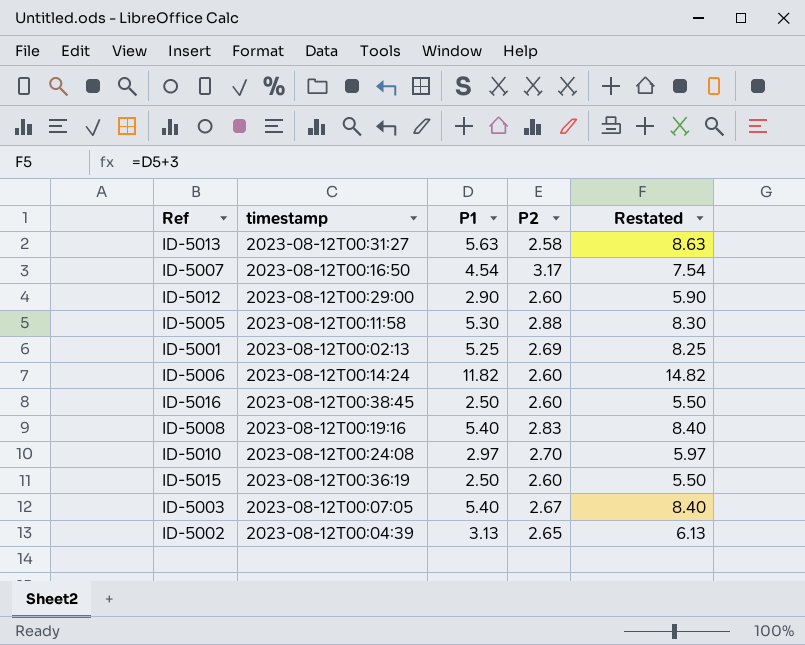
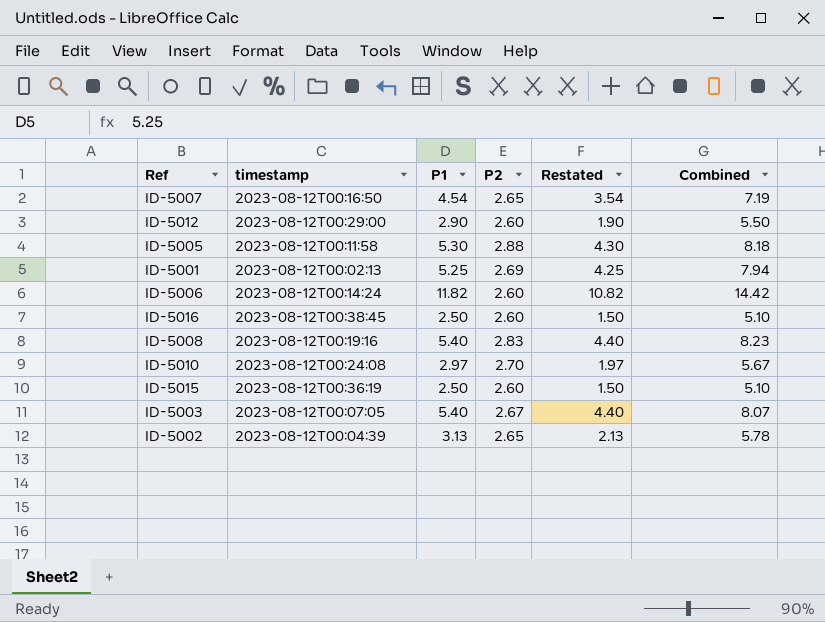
column Restated | formula: [P1] + 3 -> [P1] - 1
column Combined | formula: none -> [P1] + [P2]
row ID-5013: 2023-08-12T00:31:27 | 5.63 | 2.58 | 8.63 -> none
ID-5007 | P2: 3.17 -> 2.65

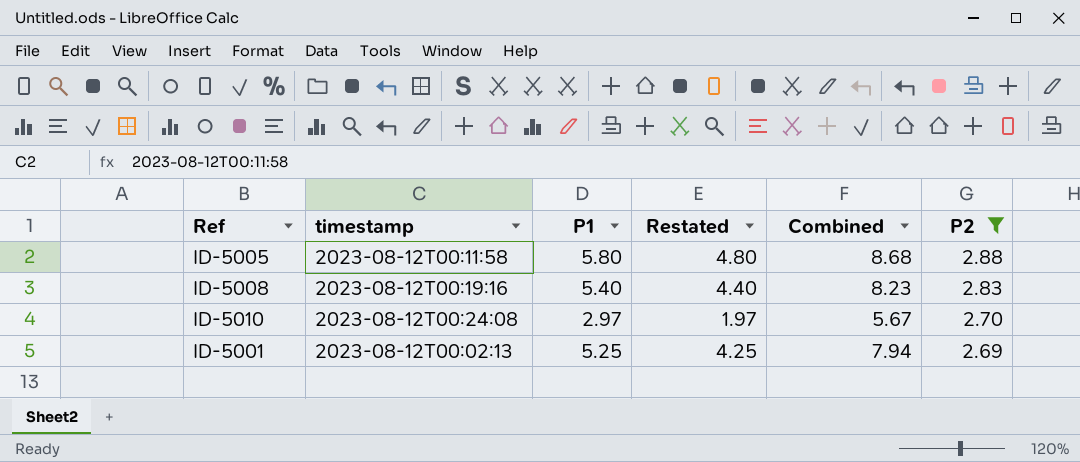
filter: none -> P2 >= 2.69
row order: none -> P2 descending
column P2 | position: 4 -> 6
ID-5005 | P1: 5.30 -> 5.80
ID-5005 | Restated: 4.30 -> 4.80
ID-5005 | Combined: 8.18 -> 8.68

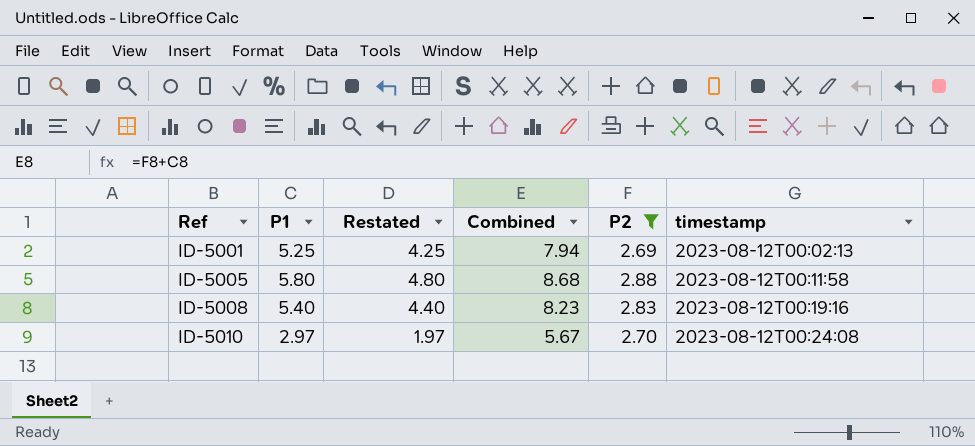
row order: P2 descending -> Ref ascending
column timestamp | position: 2 -> 6

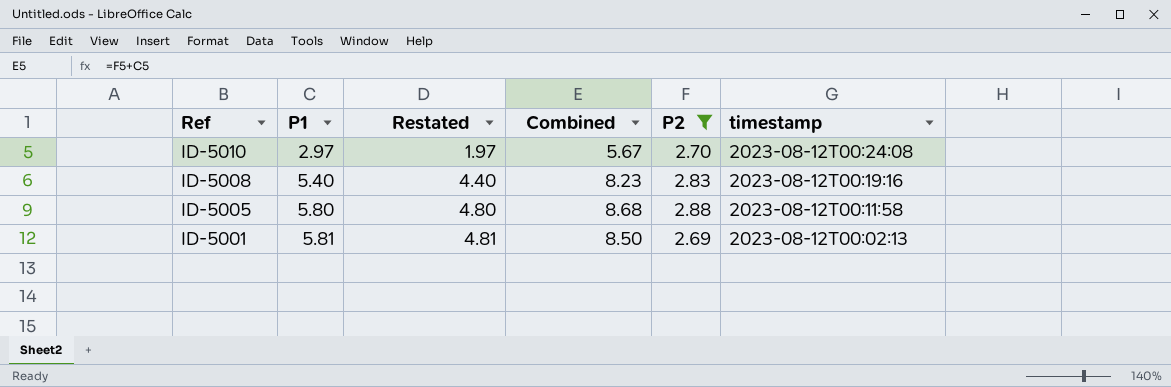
row order: Ref ascending -> Ref descending
ID-5001 | P1: 5.25 -> 5.81
ID-5001 | Restated: 4.25 -> 4.81
ID-5001 | Combined: 7.94 -> 8.50

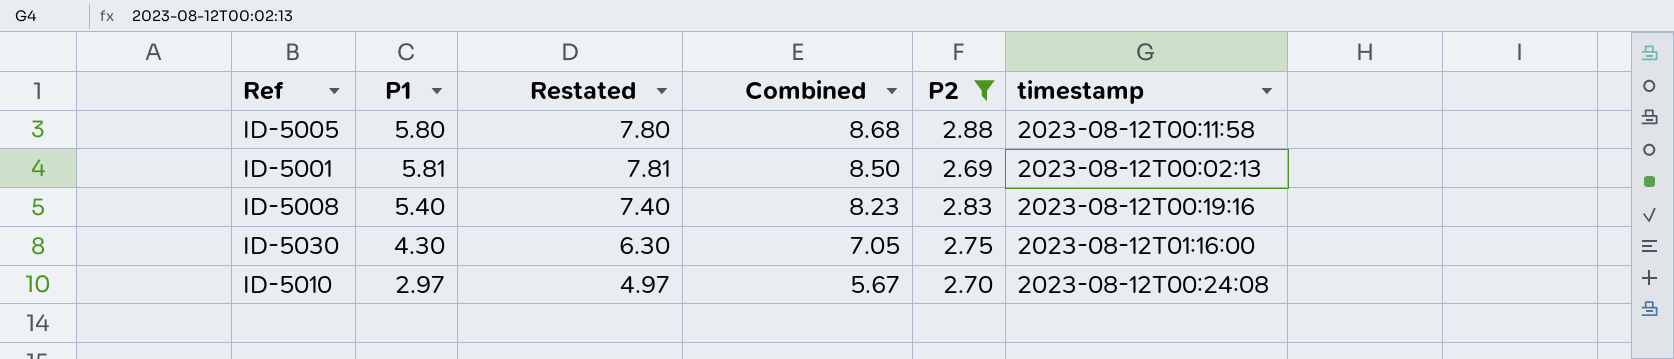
row order: Ref descending -> Combined descending
column Restated | formula: [P1] - 1 -> [P1] + 2
row ID-5030: none -> 4.30 | 6.30 | 7.05 | 2.75 | 2023-08-12T01:16:00

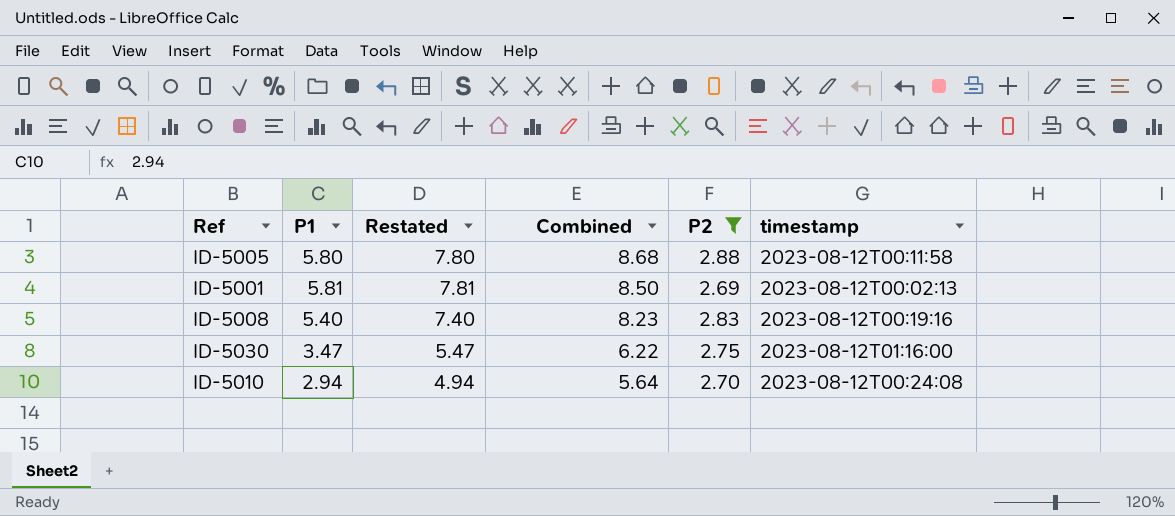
ID-5030 | P1: 4.30 -> 3.47
ID-5030 | Restated: 6.30 -> 5.47
ID-5030 | Combined: 7.05 -> 6.22
ID-5010 | P1: 2.97 -> 2.94
ID-5010 | Restated: 4.97 -> 4.94
ID-5010 | Combined: 5.67 -> 5.64

